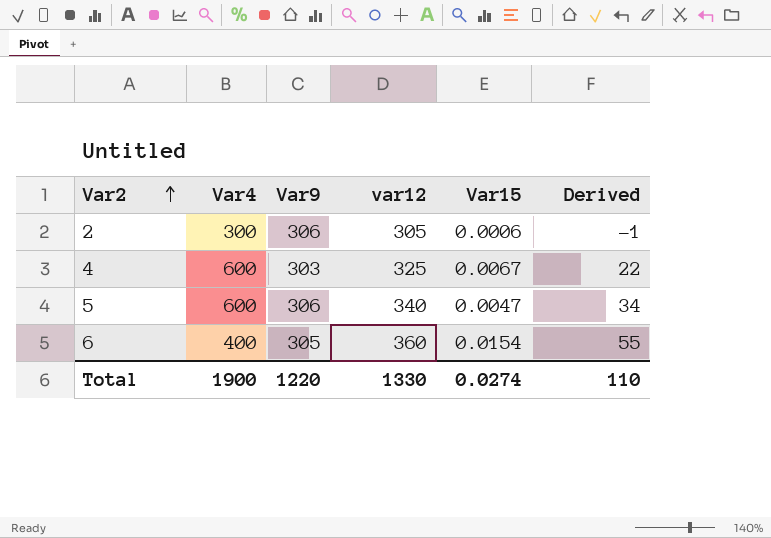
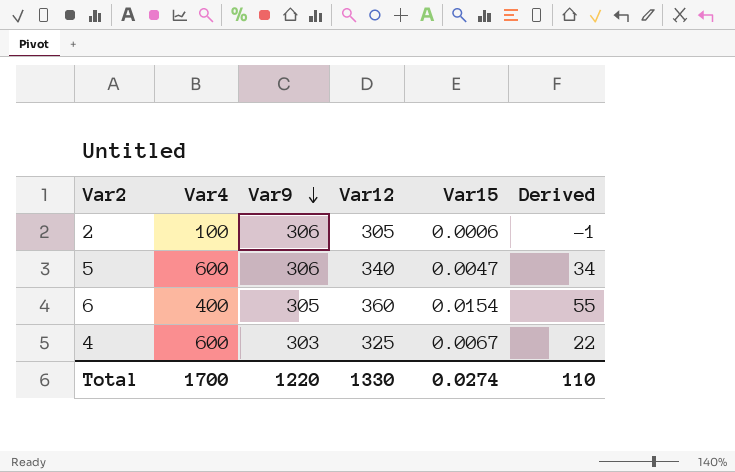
row order: Var2 ascending -> Var9 descending
column name: var12 -> Var12
2 | Var4: 300 -> 100
Total | Var4: 1900 -> 1700

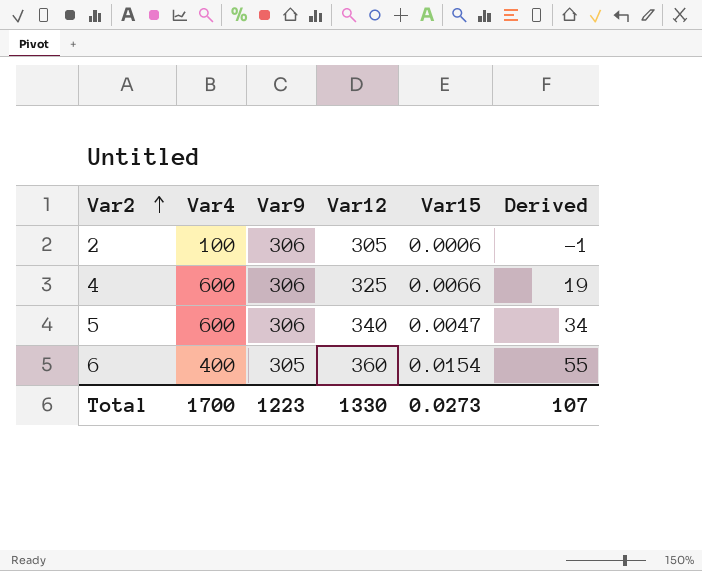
row order: Var9 descending -> Var2 ascending
4 | Var9: 303 -> 306
4 | Var15: 0.0067 -> 0.0066
4 | Derived: 22 -> 19
Total | Var9: 1220 -> 1223
Total | Var15: 0.0274 -> 0.0273
Total | Derived: 110 -> 107

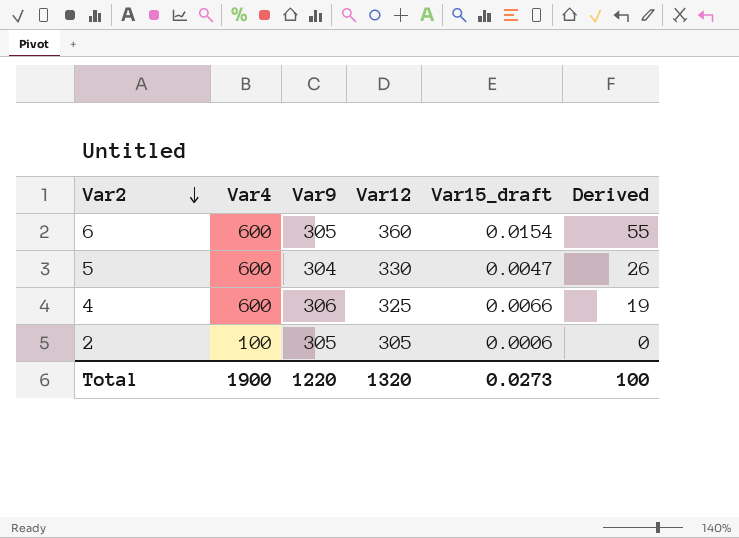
row order: Var2 ascending -> Var2 descending
column name: Var15 -> Var15_draft
6 | Var4: 400 -> 600
5 | Var9: 306 -> 304
5 | Var12: 340 -> 330
5 | Derived: 34 -> 26
2 | Var9: 306 -> 305
2 | Derived: -1 -> 0
Total | Var4: 1700 -> 1900
Total | Var9: 1223 -> 1220
Total | Var12: 1330 -> 1320
Total | Derived: 107 -> 100

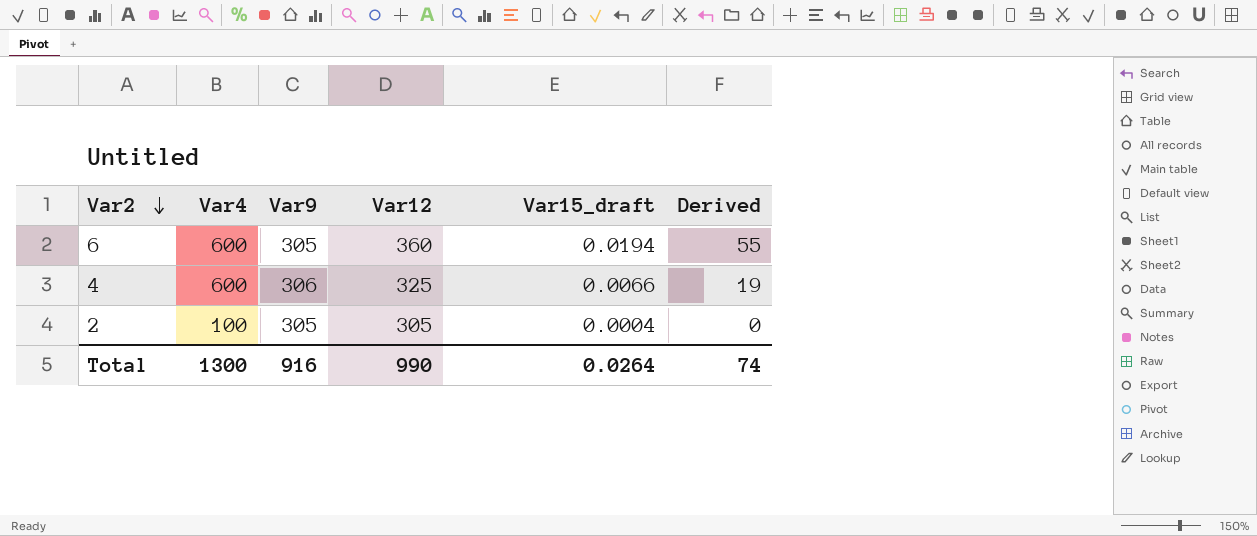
row 5: 600 | 304 | 330 | 0.0047 | 26 -> none
6 | Var15_draft: 0.0154 -> 0.0194
2 | Var15_draft: 0.0006 -> 0.0004
Total | Var4: 1900 -> 1300
Total | Var9: 1220 -> 916
Total | Var12: 1320 -> 990
Total | Var15_draft: 0.0273 -> 0.0264
Total | Derived: 100 -> 74

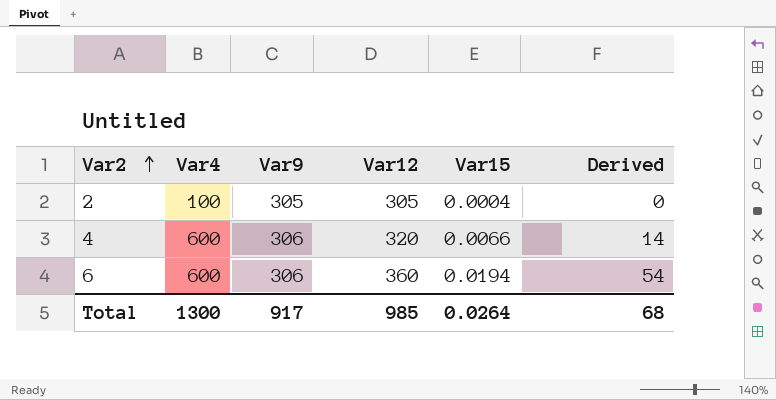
row order: Var2 descending -> Var2 ascending
column name: Var15_draft -> Var15
4 | Var12: 325 -> 320
4 | Derived: 19 -> 14
6 | Var9: 305 -> 306
6 | Derived: 55 -> 54
Total | Var9: 916 -> 917
Total | Var12: 990 -> 985
Total | Derived: 74 -> 68

